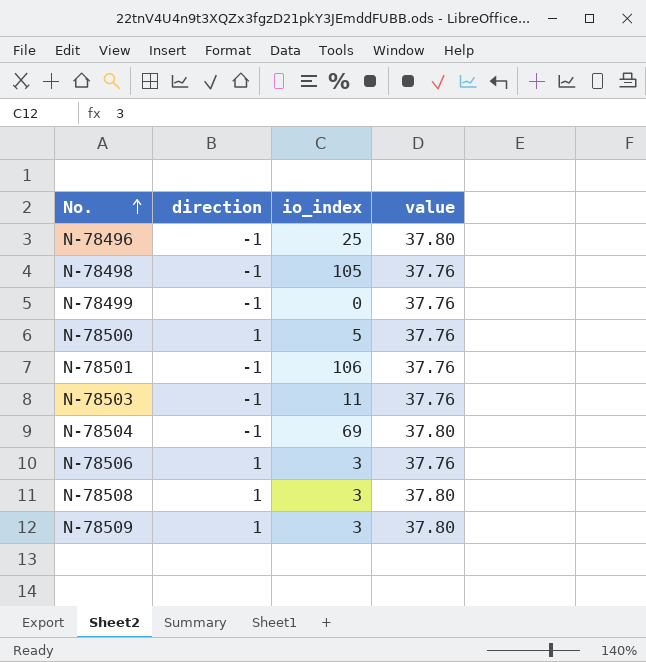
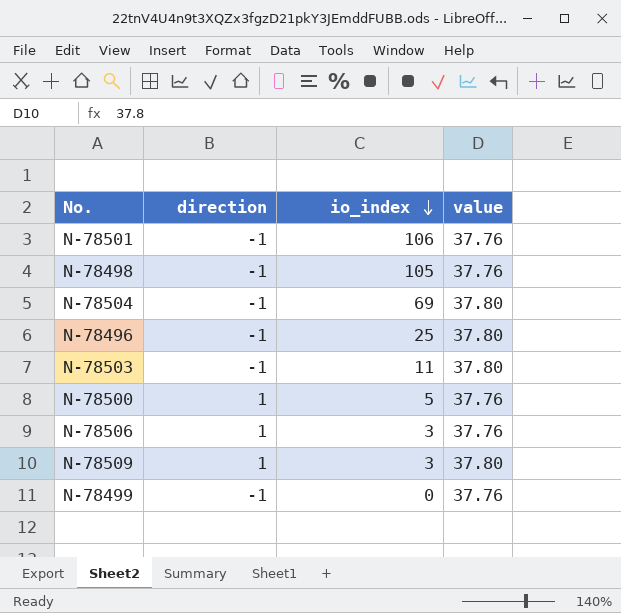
row order: No. ascending -> io_index descending
row N-78508: 1 | 3 | 37.80 -> none
N-78503 | value: 37.76 -> 37.80

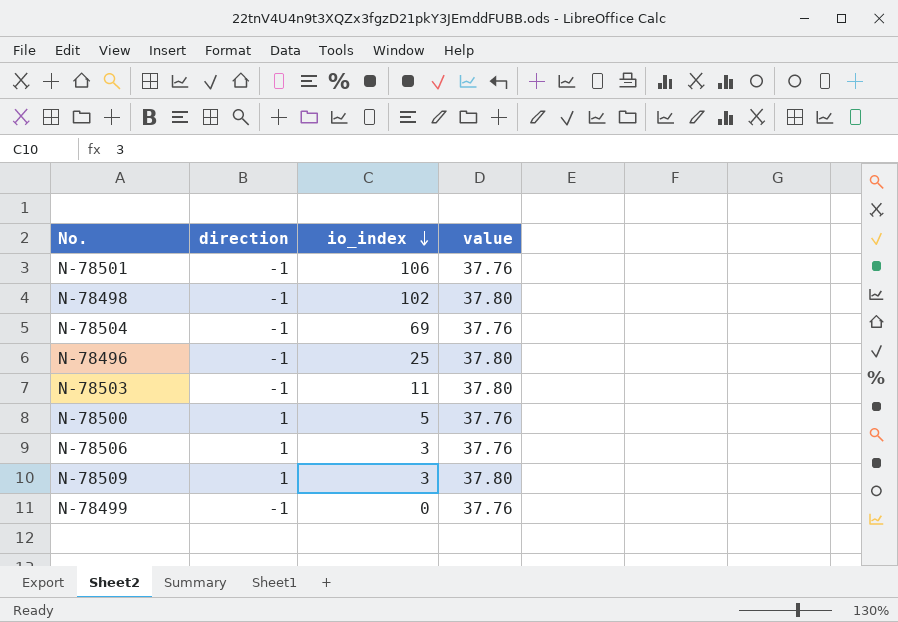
N-78498 | io_index: 105 -> 102
N-78498 | value: 37.76 -> 37.80
N-78504 | value: 37.80 -> 37.76

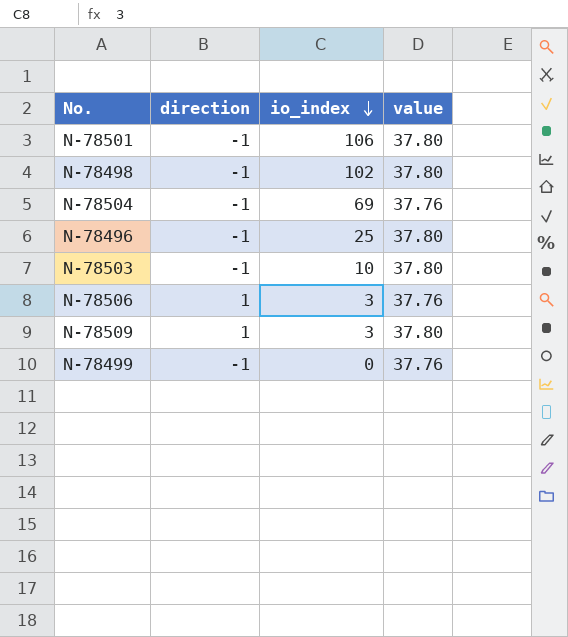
row N-78500: 1 | 5 | 37.76 -> none
N-78501 | value: 37.76 -> 37.80
N-78503 | io_index: 11 -> 10

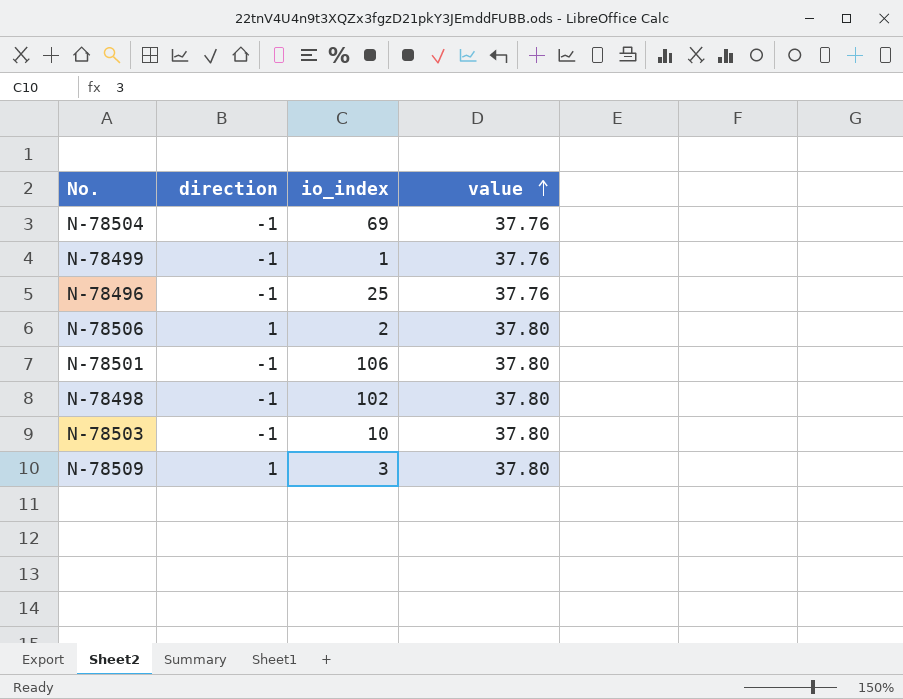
row order: io_index descending -> value ascending
N-78499 | io_index: 0 -> 1
N-78496 | value: 37.80 -> 37.76
N-78506 | io_index: 3 -> 2
N-78506 | value: 37.76 -> 37.80

